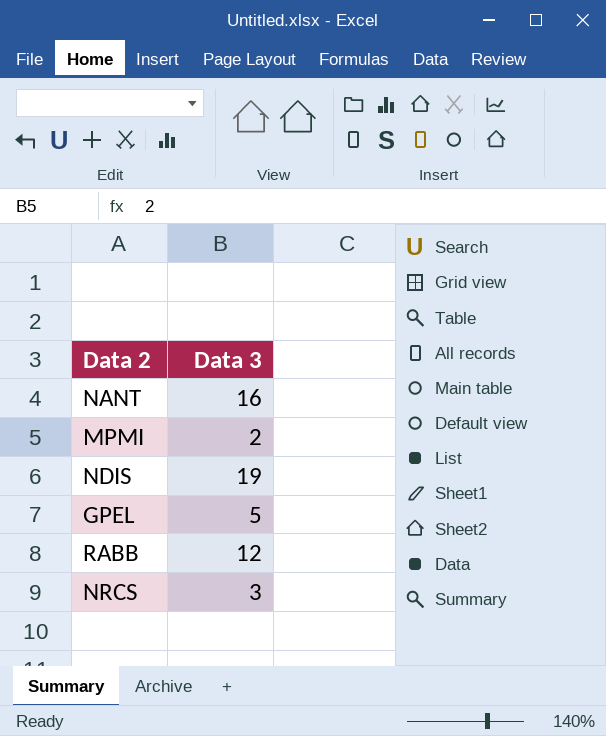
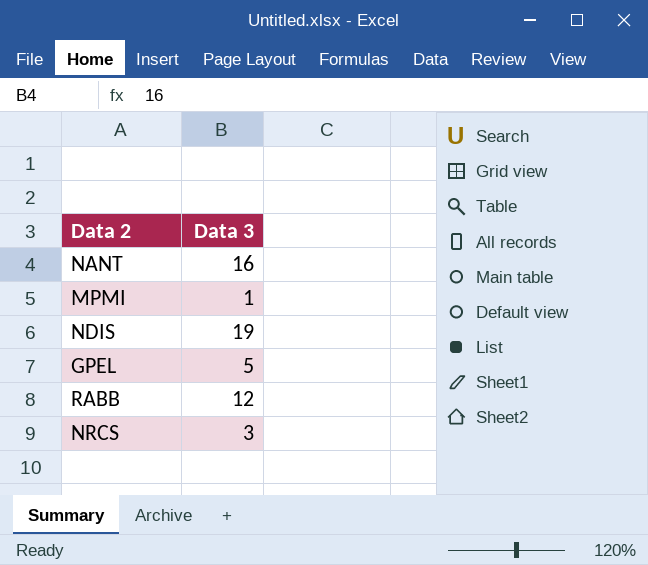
MPMI | Data 3: 2 -> 1

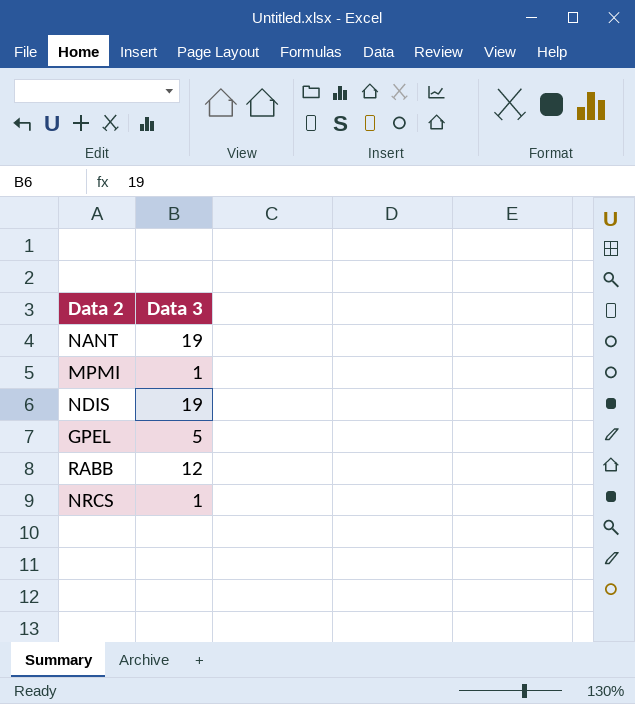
NANT | Data 3: 16 -> 19
NRCS | Data 3: 3 -> 1

